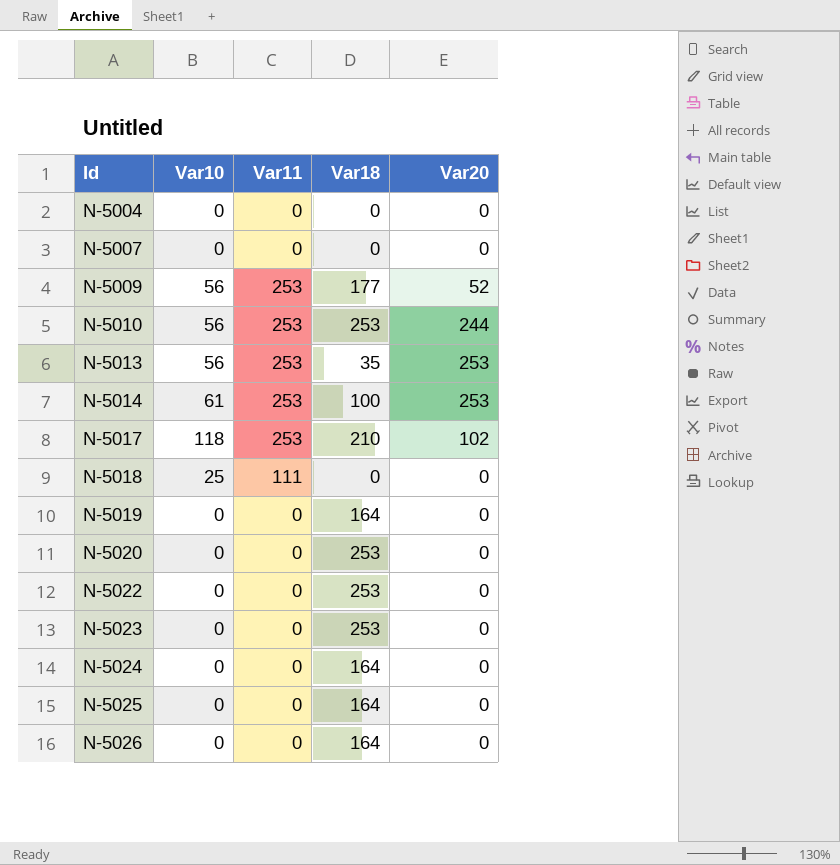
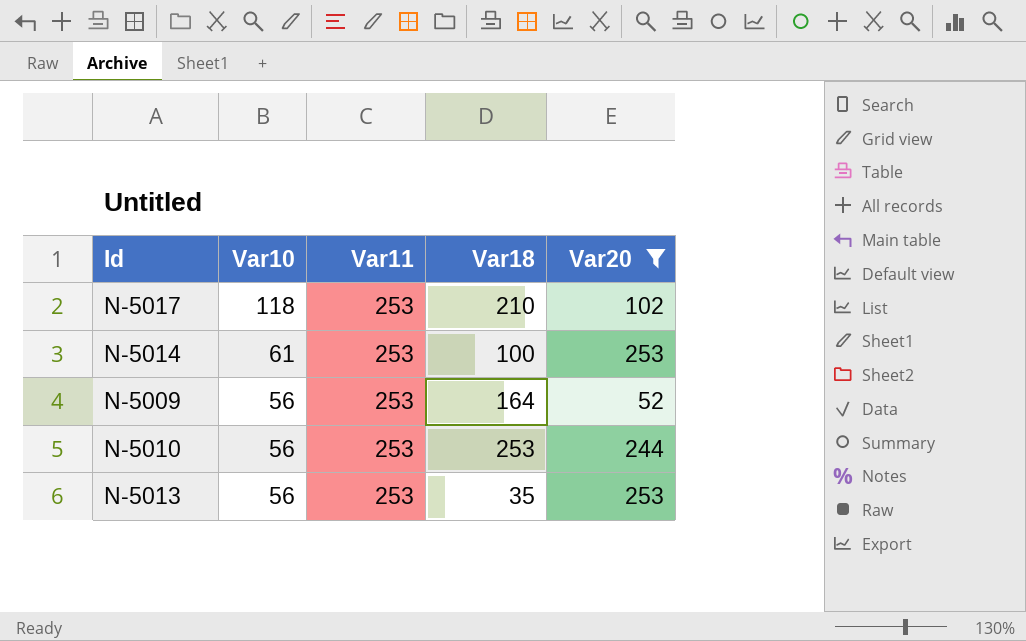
filter: none -> Var20 != 0
row order: Id ascending -> Var10 descending
N-5009 | Var18: 177 -> 164

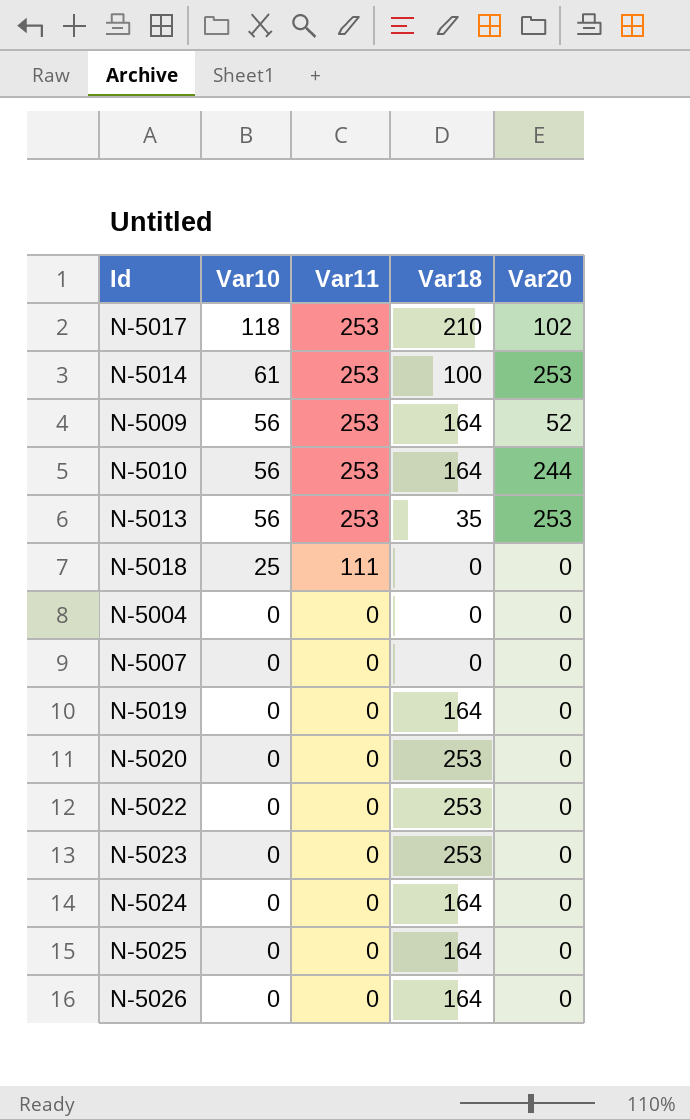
filter: Var20 != 0 -> none
N-5010 | Var18: 253 -> 164

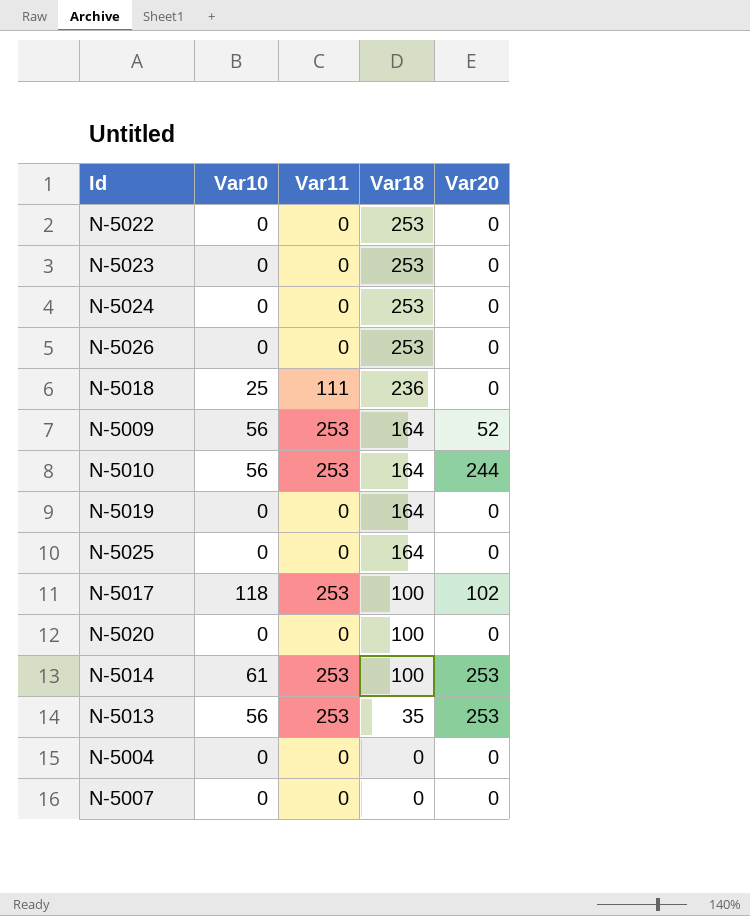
row order: Var10 descending -> Var18 descending
N-5024 | Var18: 164 -> 253
N-5026 | Var18: 164 -> 253
N-5018 | Var18: 0 -> 236
N-5017 | Var18: 210 -> 100
N-5020 | Var18: 253 -> 100

